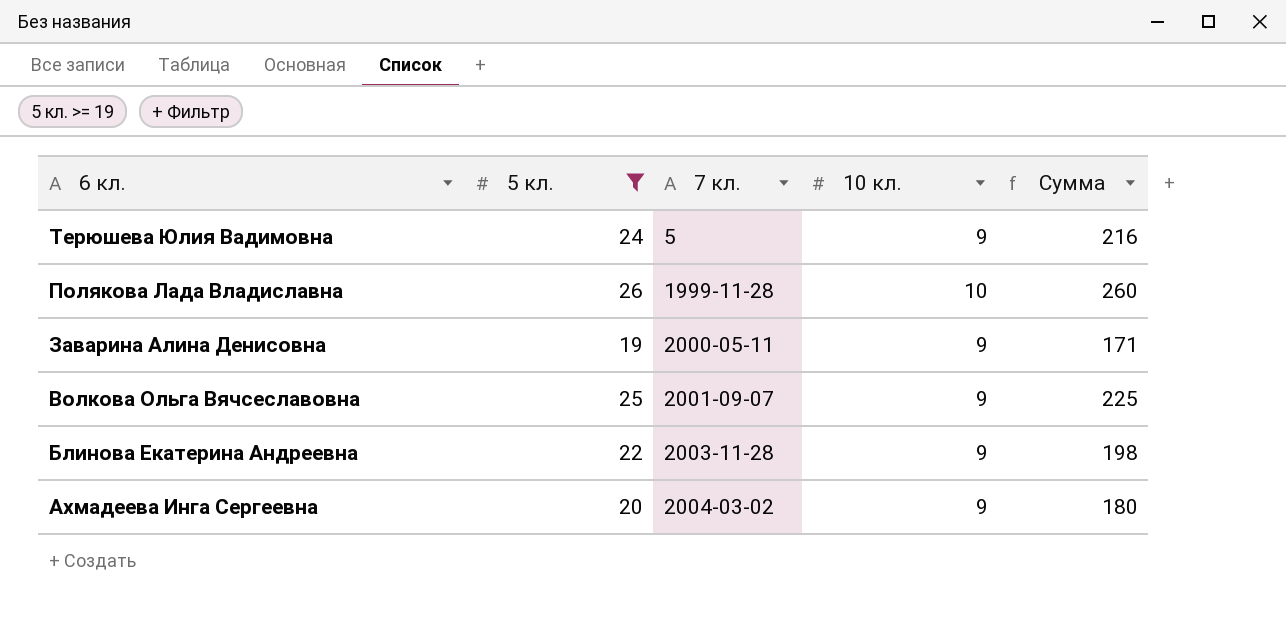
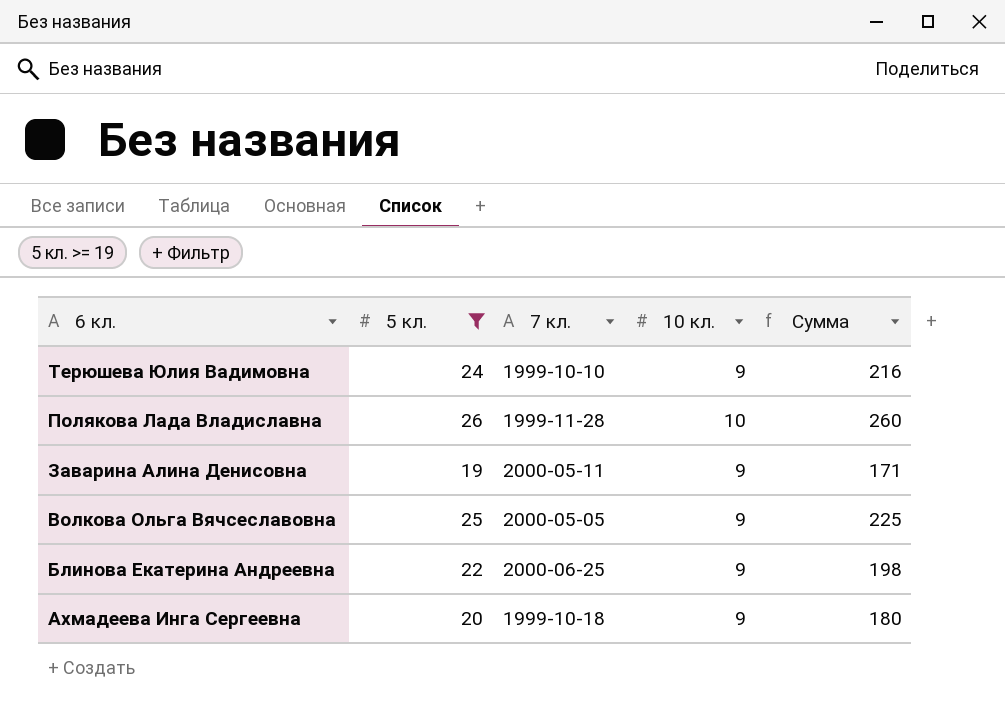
Терюшева Юлия Вадимовна | 7 кл.: 5 -> 1999-10-10
Волкова Ольга Вячсеславовна | 7 кл.: 2001-09-07 -> 2000-05-05
Блинова Екатерина Андреевна | 7 кл.: 2003-11-28 -> 2000-06-25
Ахмадеева Инга Сергеевна | 7 кл.: 2004-03-02 -> 1999-10-18

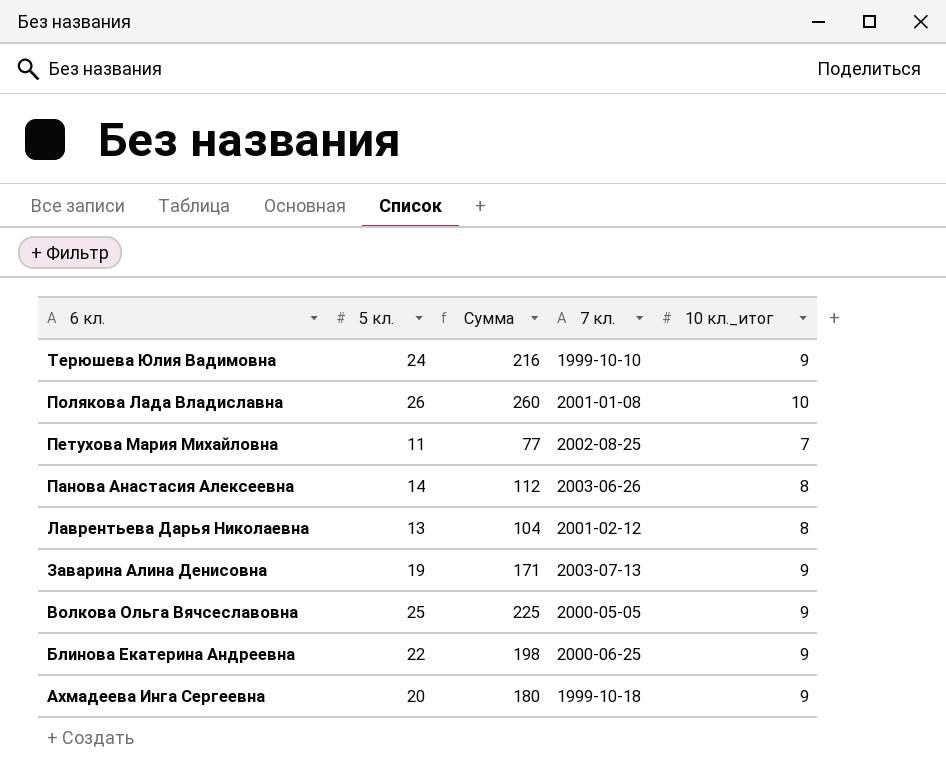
filter: 5 кл. >= 19 -> none
column Сумма | position: 5 -> 3
column name: 10 кл. -> 10 кл._итог
Полякова Лада Владиславна | 7 кл.: 1999-11-28 -> 2001-01-08
Заварина Алина Денисовна | 7 кл.: 2000-05-11 -> 2003-07-13

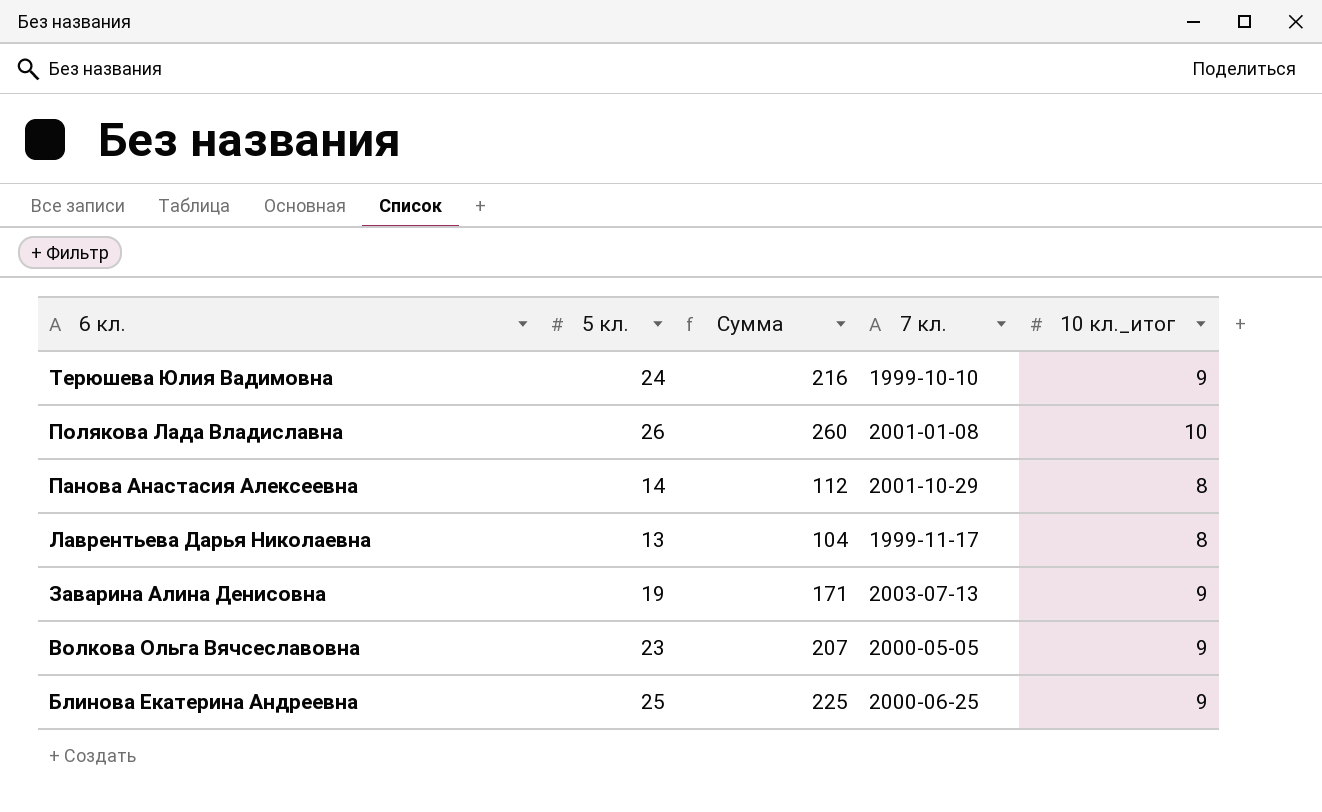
row Петухова Мария Михайловна: 11 | 77 | 2002-08-25 | 7 -> none
row Ахмадеева Инга Сергеевна: 20 | 180 | 1999-10-18 | 9 -> none
Панова Анастасия Алексеевна | 7 кл.: 2003-06-26 -> 2001-10-29
Лаврентьева Дарья Николаевна | 7 кл.: 2001-02-12 -> 1999-11-17
Волкова Ольга Вячсеславовна | 5 кл.: 25 -> 23
Волкова Ольга Вячсеславовна | Сумма: 225 -> 207
Блинова Екатерина Андреевна | 5 кл.: 22 -> 25
Блинова Екатерина Андреевна | Сумма: 198 -> 225

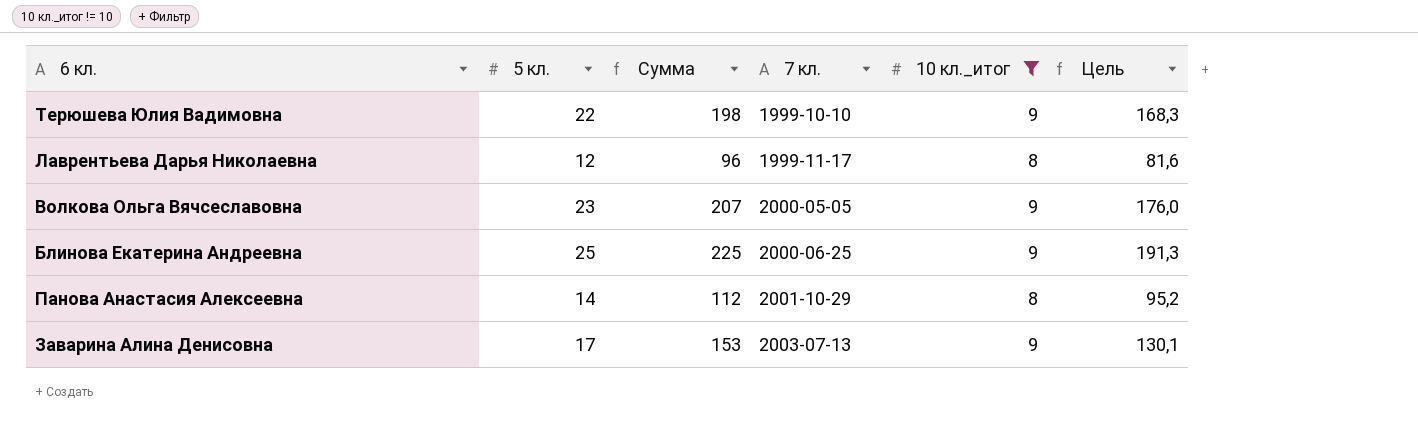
filter: none -> 10 кл._итог != 10
row order: 6 кл. descending -> 7 кл. ascending
column Цель | formula: none -> [Сумма] * 0,85
Терюшева Юлия Вадимовна | 5 кл.: 24 -> 22
Терюшева Юлия Вадимовна | Сумма: 216 -> 198
Лаврентьева Дарья Николаевна | 5 кл.: 13 -> 12
Лаврентьева Дарья Николаевна | Сумма: 104 -> 96
Заварина Алина Денисовна | 5 кл.: 19 -> 17
Заварина Алина Денисовна | Сумма: 171 -> 153

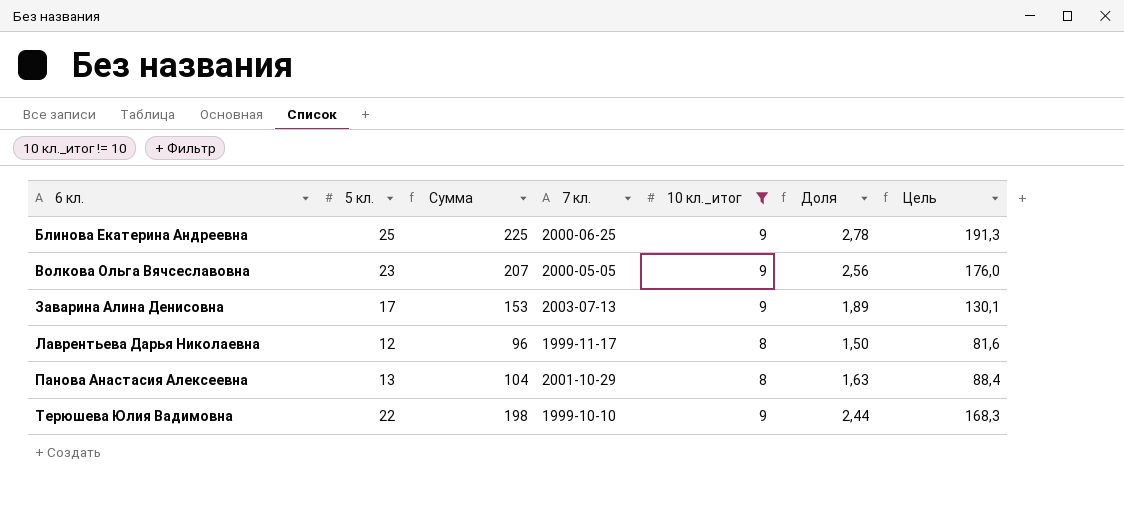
row order: 7 кл. ascending -> 6 кл. ascending
column Доля | formula: none -> [5 кл.] / [10 кл._итог]
Панова Анастасия Алексеевна | 5 кл.: 14 -> 13
Панова Анастасия Алексеевна | Сумма: 112 -> 104
Панова Анастасия Алексеевна | Цель: 95,2 -> 88,4

